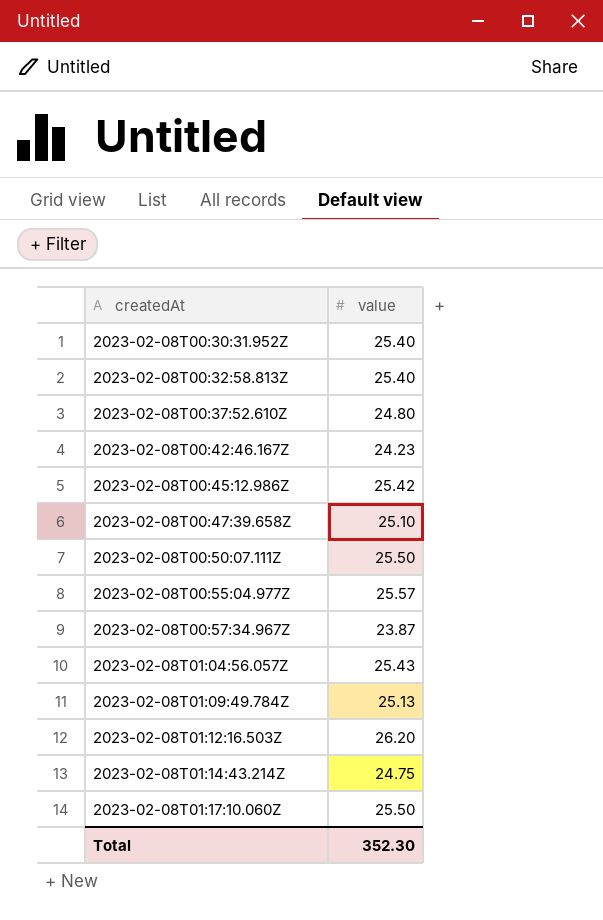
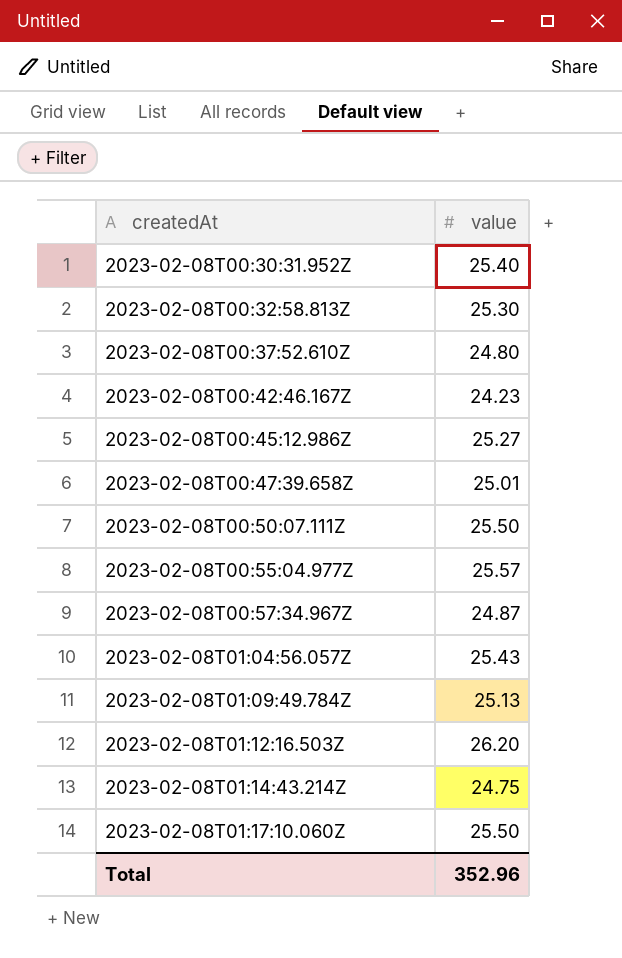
2023-02-08T00:32:58.813Z | value: 25.40 -> 25.30
2023-02-08T00:45:12.986Z | value: 25.42 -> 25.27
2023-02-08T00:47:39.658Z | value: 25.10 -> 25.01
2023-02-08T00:57:34.967Z | value: 23.87 -> 24.87
Total | value: 352.30 -> 352.96

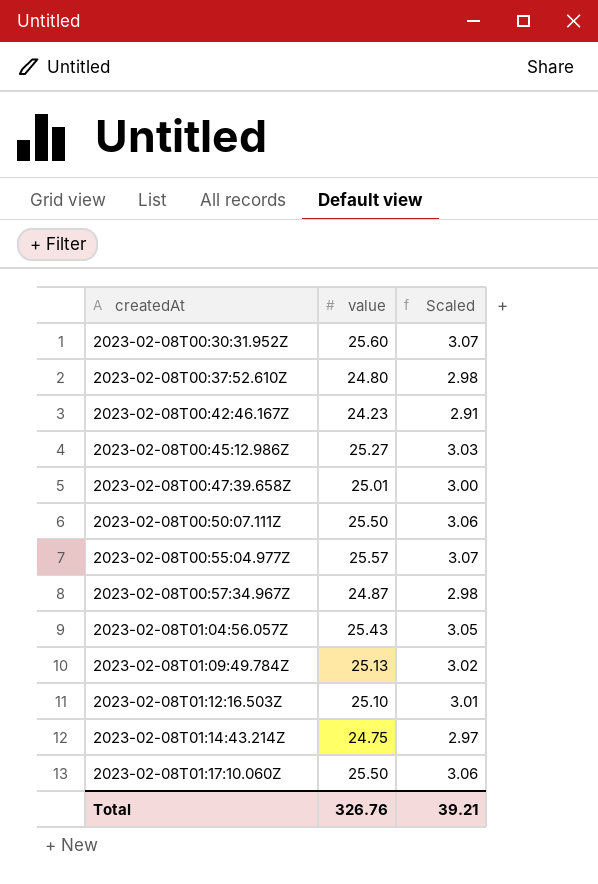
column Scaled | formula: none -> [value] * 0.12
row 2023-02-08T00:32:58.813Z: 25.30 -> none
2023-02-08T00:30:31.952Z | value: 25.40 -> 25.60
2023-02-08T01:12:16.503Z | value: 26.20 -> 25.10
Total | value: 352.96 -> 326.76

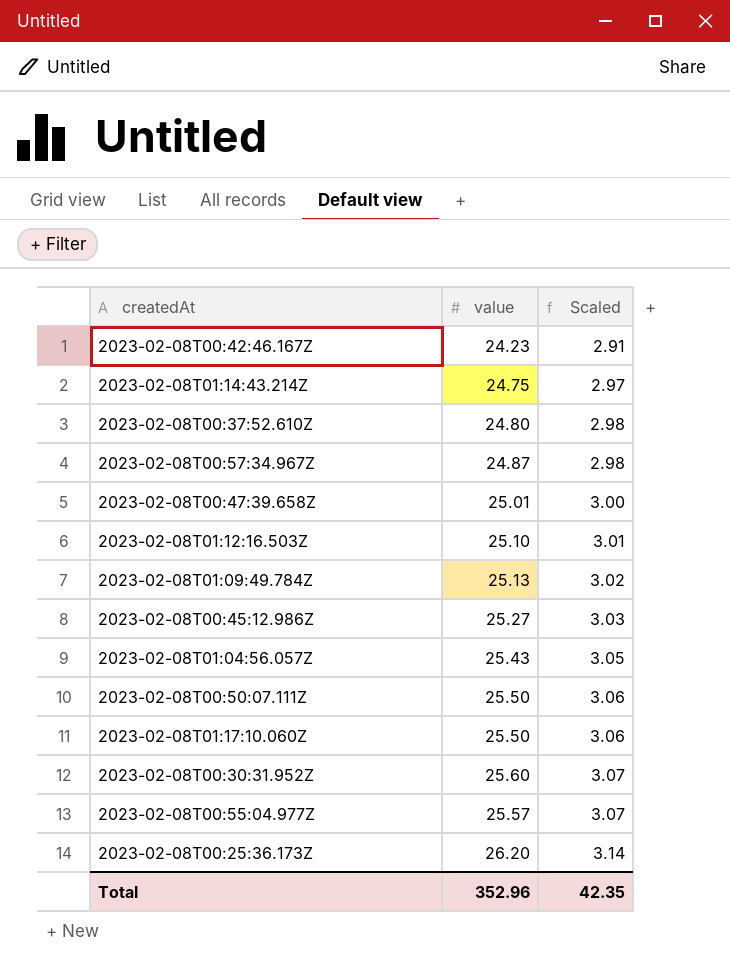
row order: createdAt ascending -> Scaled ascending
row 2023-02-08T00:25:36.173Z: none -> 26.20 | 3.14
Total | value: 326.76 -> 352.96
Total | Scaled: 39.21 -> 42.35

